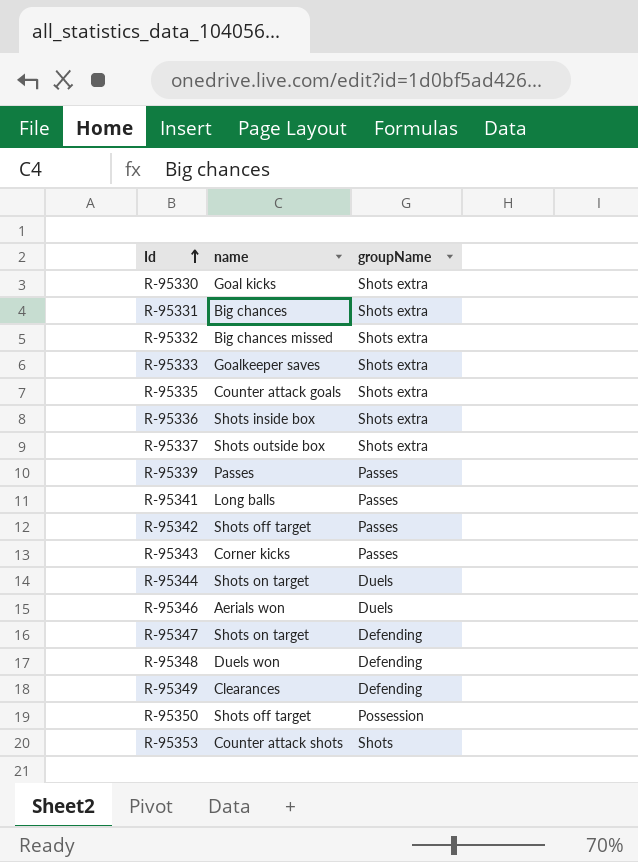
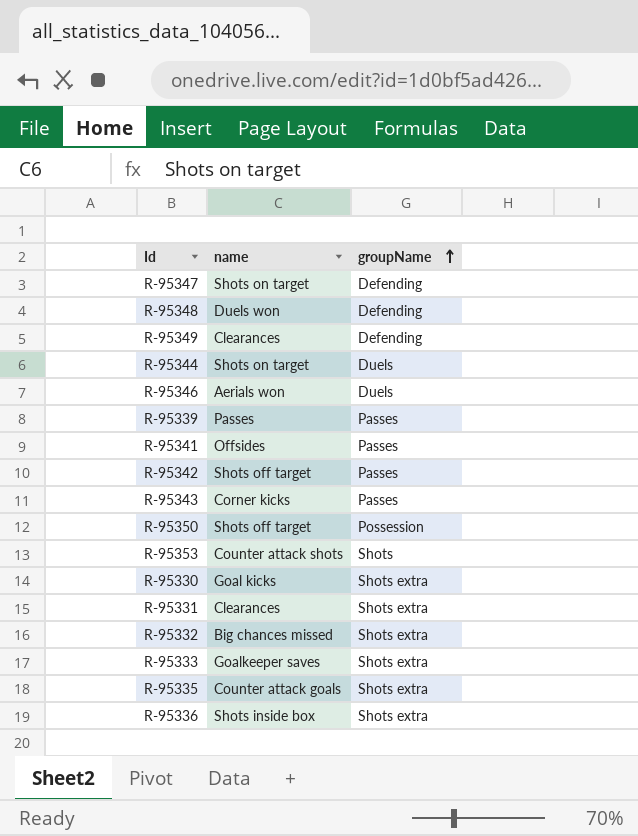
row order: Id ascending -> groupName ascending
row R-95337: Shots outside box | Shots extra -> none
R-95341 | name: Long balls -> Offsides
R-95331 | name: Big chances -> Clearances

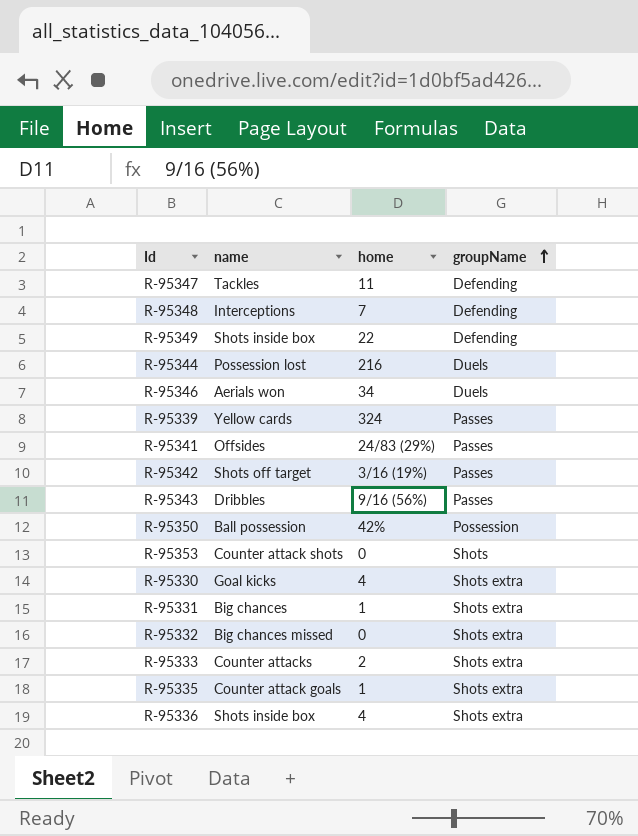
column home | position: none -> 3
R-95347 | name: Shots on target -> Tackles
R-95348 | name: Duels won -> Interceptions
R-95349 | name: Clearances -> Shots inside box
R-95344 | name: Shots on target -> Possession lost
R-95339 | name: Passes -> Yellow cards
R-95343 | name: Corner kicks -> Dribbles
R-95350 | name: Shots off target -> Ball possession
R-95331 | name: Clearances -> Big chances
R-95333 | name: Goalkeeper saves -> Counter attacks

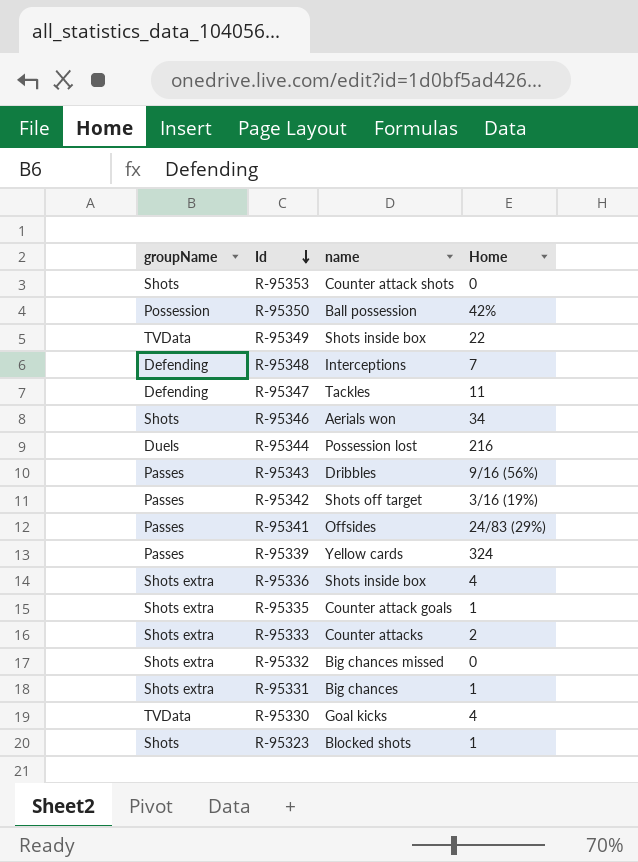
row order: groupName ascending -> Id descending
column groupName | position: 4 -> 1
column name: home -> Home
R-95349 | groupName: Defending -> TVData
R-95346 | groupName: Duels -> Shots
R-95330 | groupName: Shots extra -> TVData
row R-95323: none -> Shots | Blocked shots | 1

